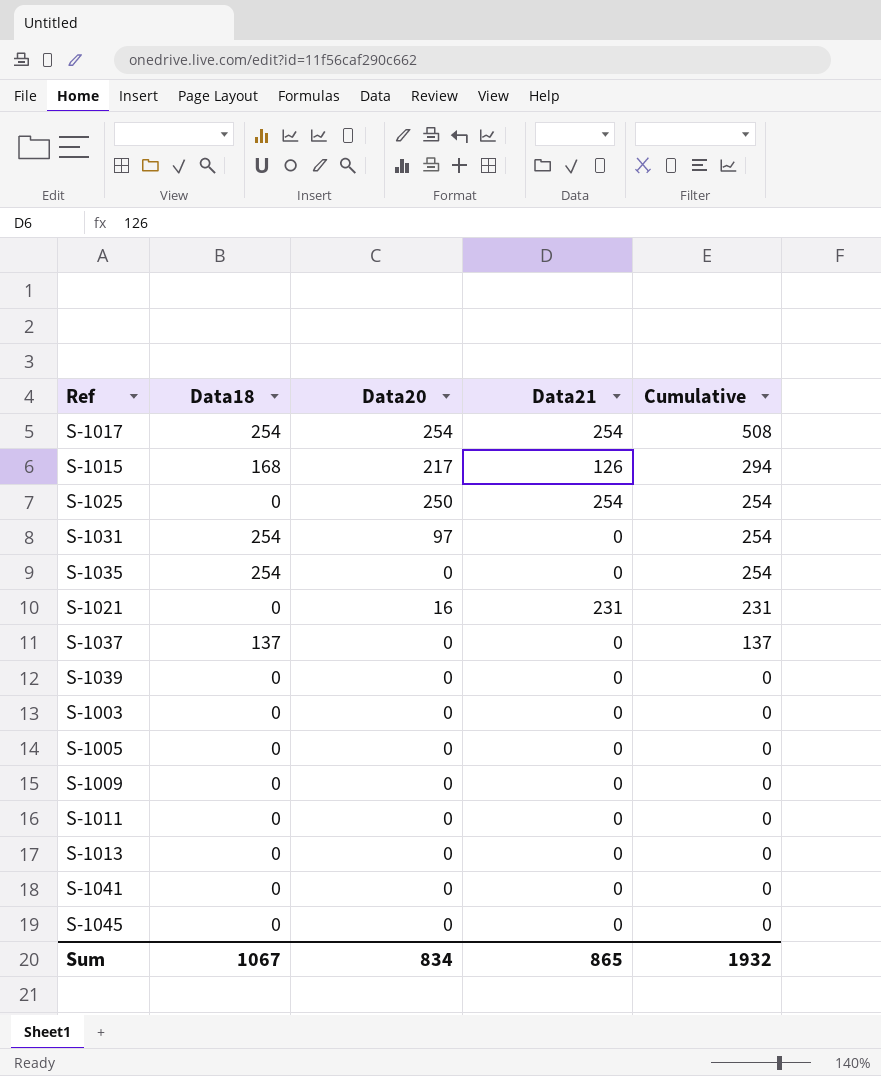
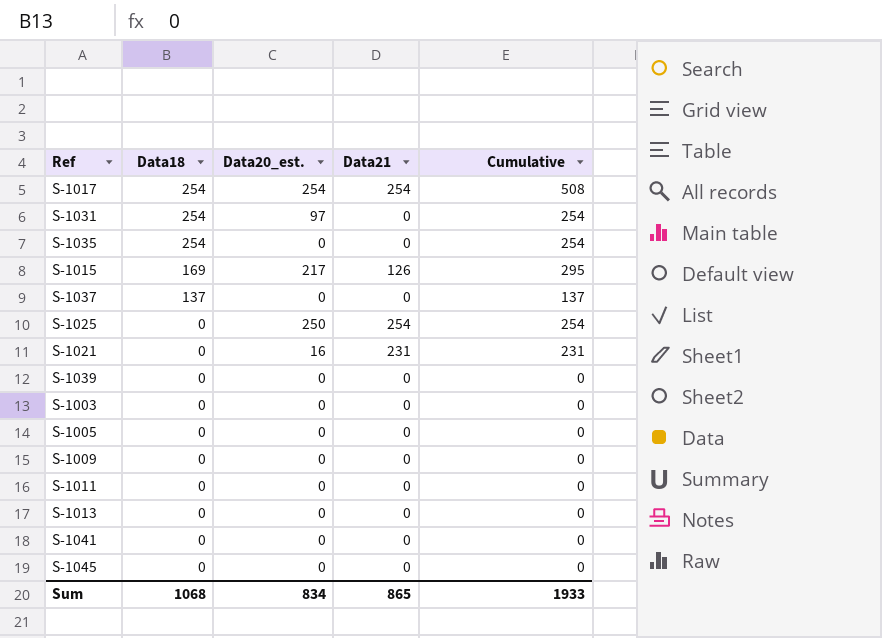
row order: Cumulative descending -> Data18 descending
column name: Data20 -> Data20_est.
S-1015 | Data18: 168 -> 169
S-1015 | Cumulative: 294 -> 295
Sum | Data18: 1067 -> 1068
Sum | Cumulative: 1932 -> 1933

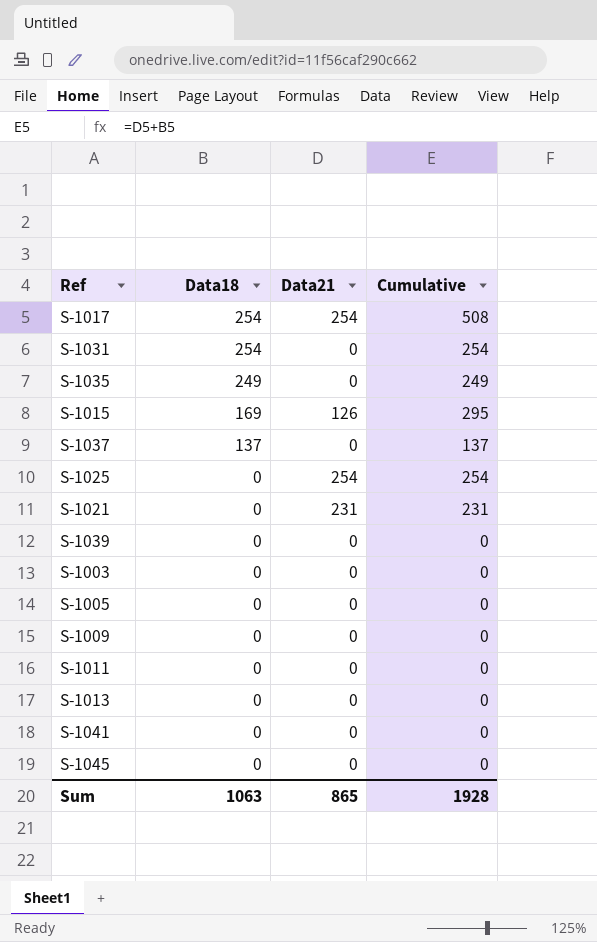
column Data20_est. | position: 3 -> none
S-1035 | Data18: 254 -> 249
S-1035 | Cumulative: 254 -> 249
Sum | Data18: 1068 -> 1063
Sum | Cumulative: 1933 -> 1928

